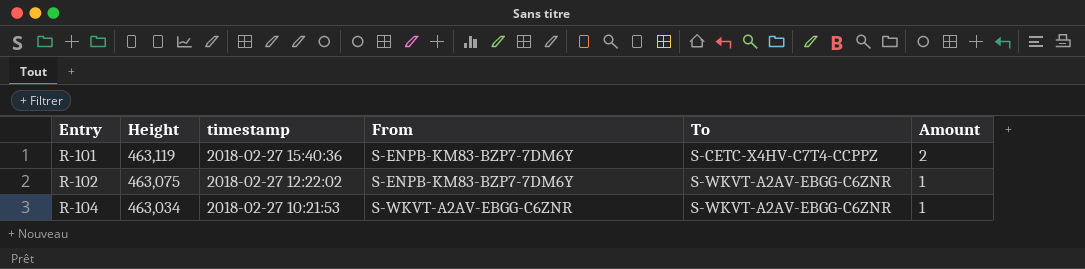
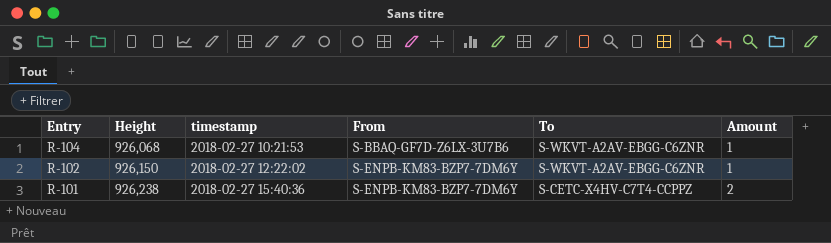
row order: Entry ascending -> Entry descending
R-104 | Height: 463,034 -> 926,068
R-104 | From: S-WKVT-A2AV-EBGG-C6ZNR -> S-BBAQ-GF7D-Z6LX-3U7B6
R-102 | Height: 463,075 -> 926,150
R-101 | Height: 463,119 -> 926,238

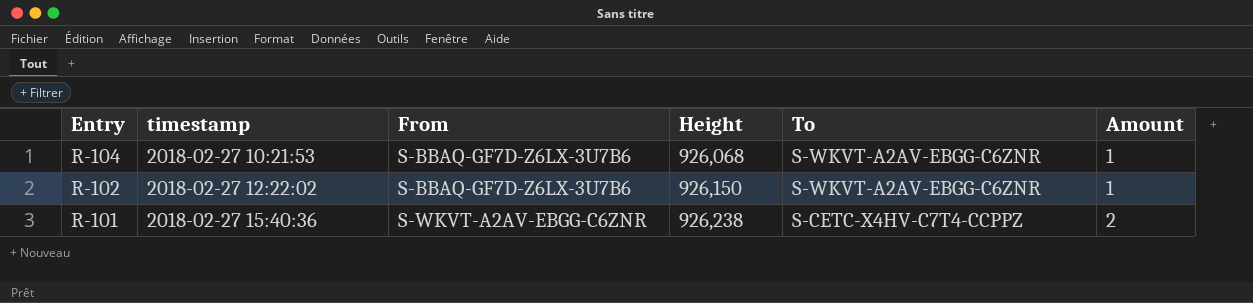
column Height | position: 2 -> 4
R-102 | From: S-ENPB-KM83-BZP7-7DM6Y -> S-BBAQ-GF7D-Z6LX-3U7B6
R-101 | From: S-ENPB-KM83-BZP7-7DM6Y -> S-WKVT-A2AV-EBGG-C6ZNR

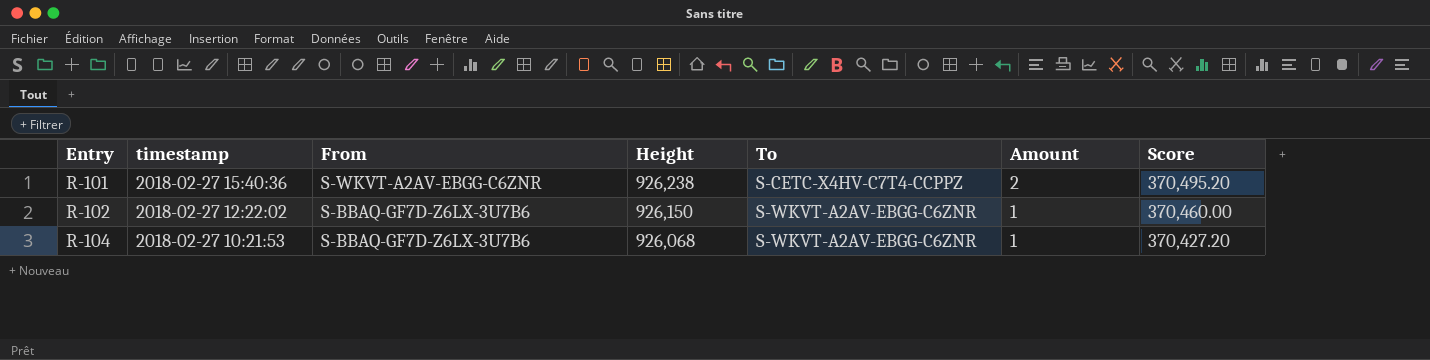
row order: Entry descending -> Entry ascending
column Score | formula: none -> [Height] * 0.4

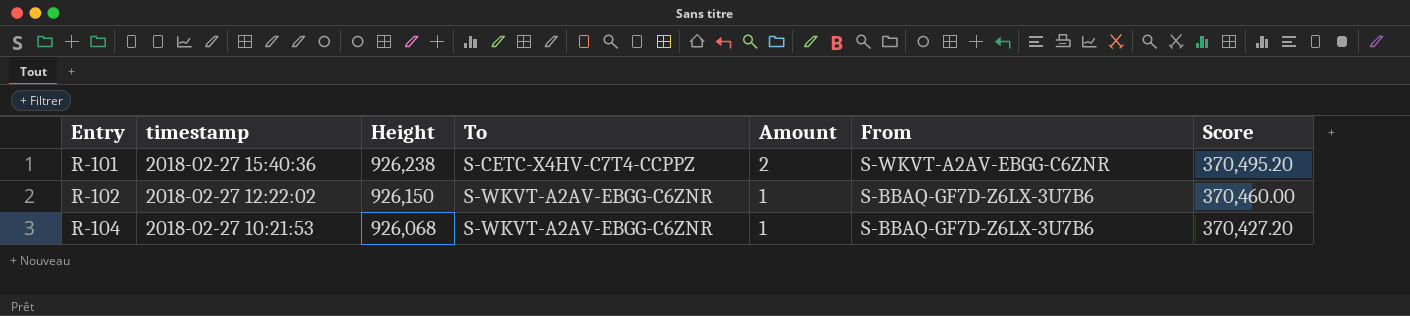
column From | position: 3 -> 6

